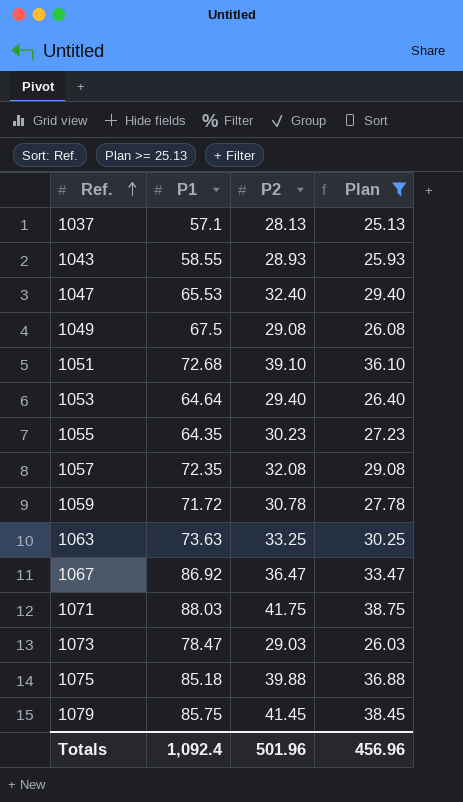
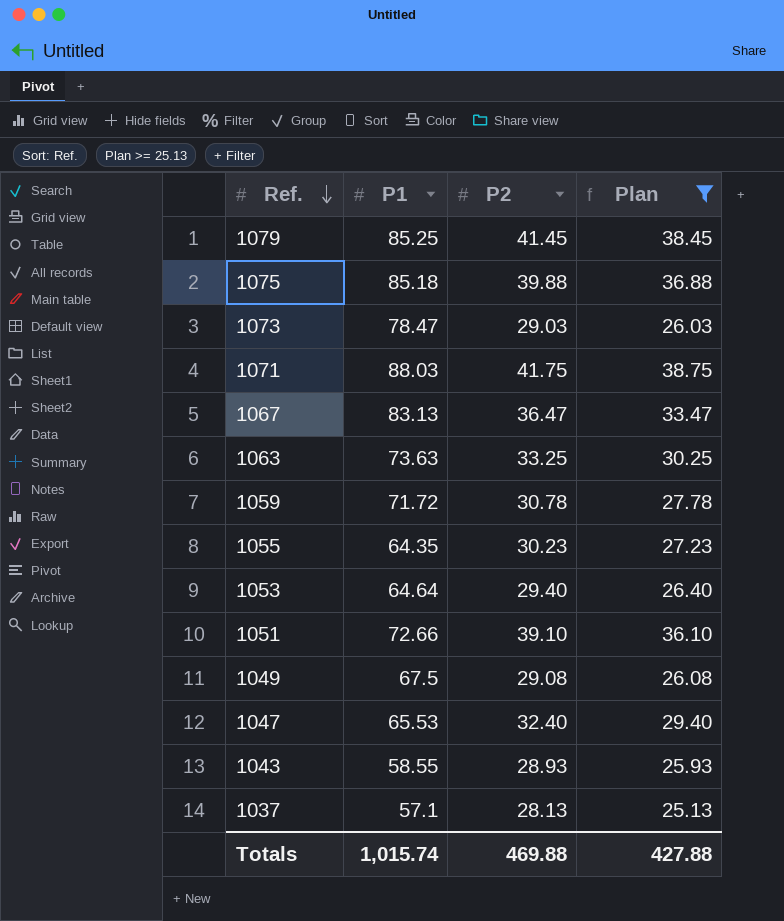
row order: Ref. ascending -> Ref. descending
row 1057: 72.35 | 32.08 | 29.08 -> none
1079 | P1: 85.75 -> 85.25
1067 | P1: 86.92 -> 83.13
1051 | P1: 72.68 -> 72.66
Totals | P1: 1,092.4 -> 1,015.74
Totals | P2: 501.96 -> 469.88
Totals | Plan: 456.96 -> 427.88

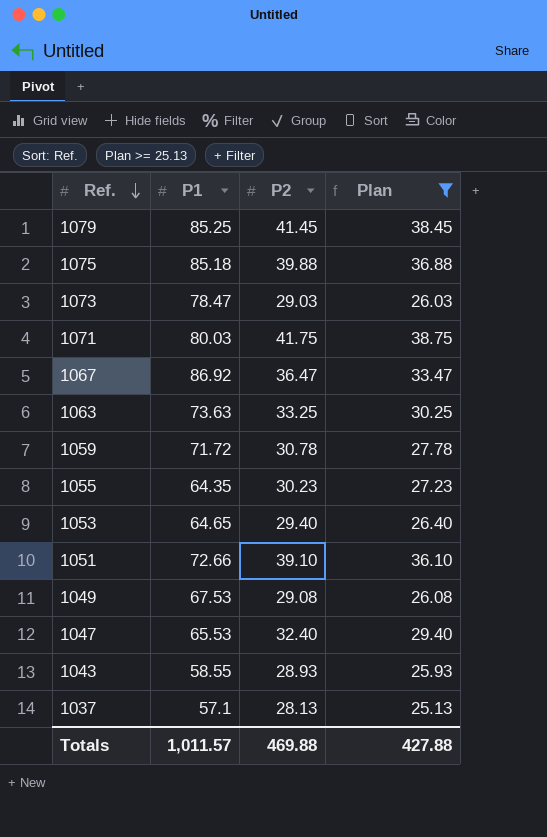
1071 | P1: 88.03 -> 80.03
1067 | P1: 83.13 -> 86.92
1053 | P1: 64.64 -> 64.65
1049 | P1: 67.5 -> 67.53
Totals | P1: 1,015.74 -> 1,011.57

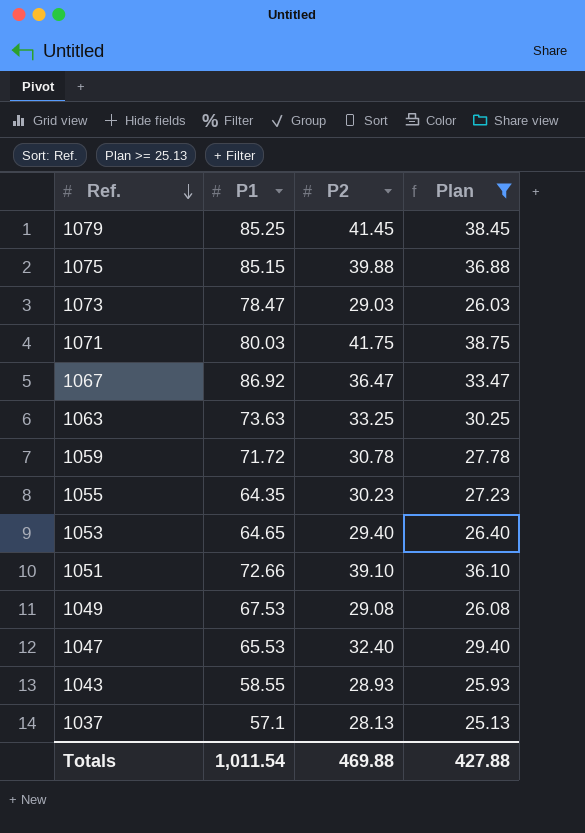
1075 | P1: 85.18 -> 85.15
Totals | P1: 1,011.57 -> 1,011.54

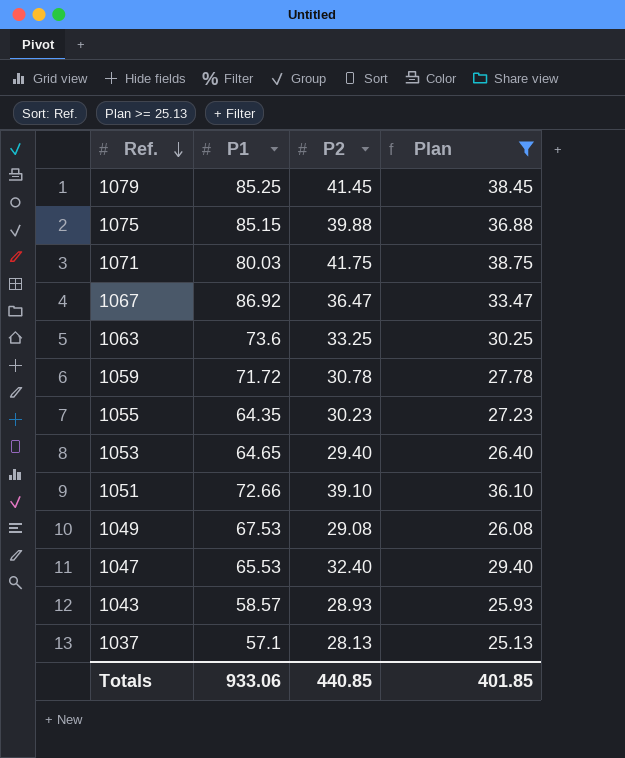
row 1073: 78.47 | 29.03 | 26.03 -> none
1063 | P1: 73.63 -> 73.6
1043 | P1: 58.55 -> 58.57
Totals | P1: 1,011.54 -> 933.06
Totals | P2: 469.88 -> 440.85
Totals | Plan: 427.88 -> 401.85

